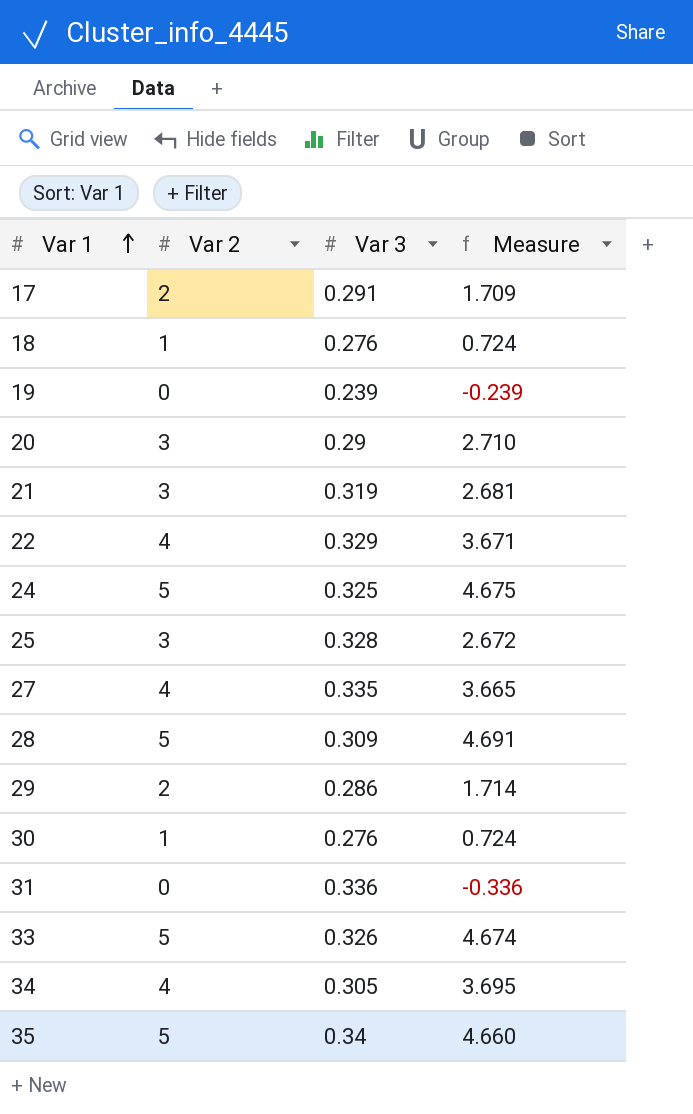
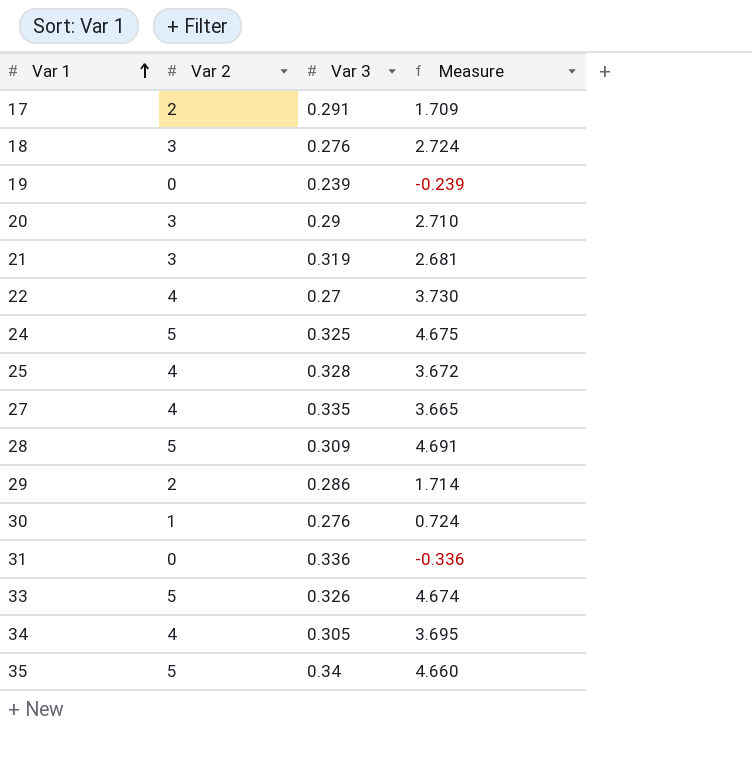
18 | Var 2: 1 -> 3
18 | Measure: 0.724 -> 2.724
22 | Var 3: 0.329 -> 0.27
22 | Measure: 3.671 -> 3.730
25 | Var 2: 3 -> 4
25 | Measure: 2.672 -> 3.672

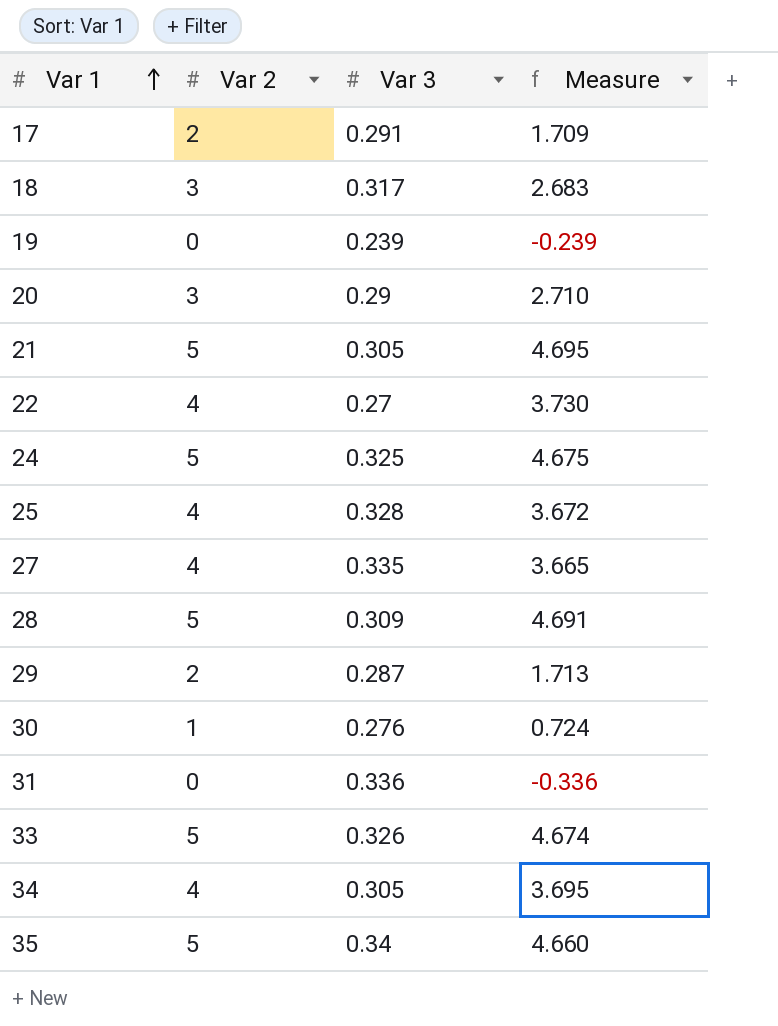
18 | Var 3: 0.276 -> 0.317
18 | Measure: 2.724 -> 2.683
21 | Var 2: 3 -> 5
21 | Var 3: 0.319 -> 0.305
21 | Measure: 2.681 -> 4.695
29 | Var 3: 0.286 -> 0.287
29 | Measure: 1.714 -> 1.713

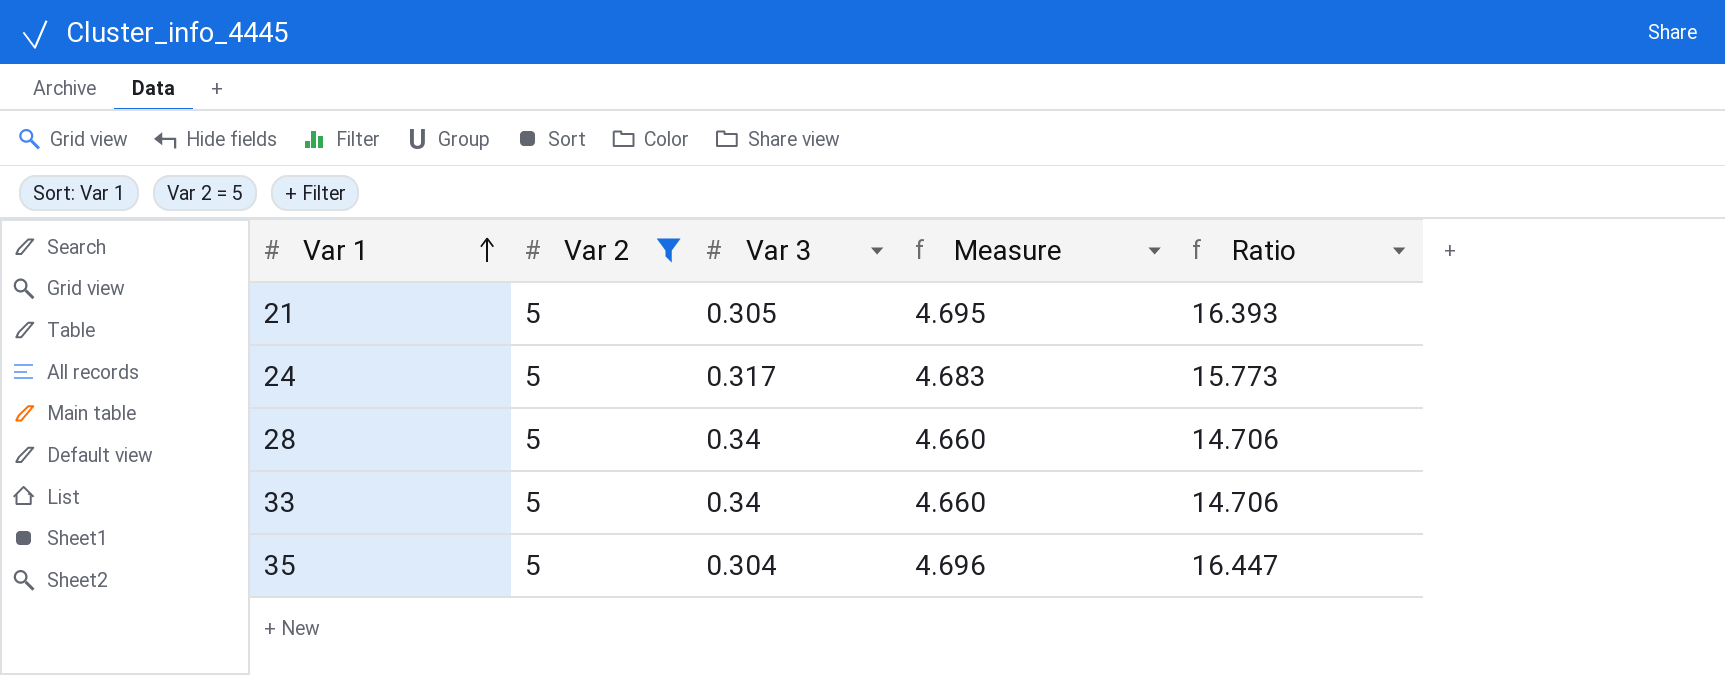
filter: none -> Var 2 = 5
column Ratio | formula: none -> [Var 2] / [Var 3]
24 | Var 3: 0.325 -> 0.317
24 | Measure: 4.675 -> 4.683
28 | Var 3: 0.309 -> 0.34
28 | Measure: 4.691 -> 4.660
33 | Var 3: 0.326 -> 0.34
33 | Measure: 4.674 -> 4.660
35 | Var 3: 0.34 -> 0.304
35 | Measure: 4.660 -> 4.696

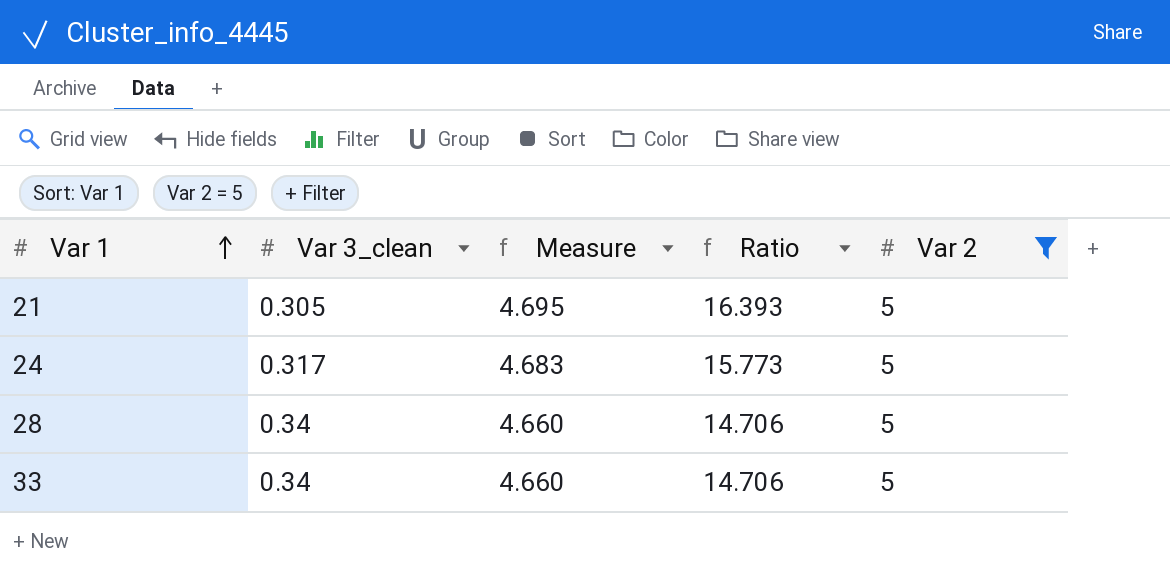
column name: Var 3 -> Var 3_clean
column Var 2 | position: 2 -> 5
row 35: 5 | 0.304 | 4.696 | 16.447 -> none

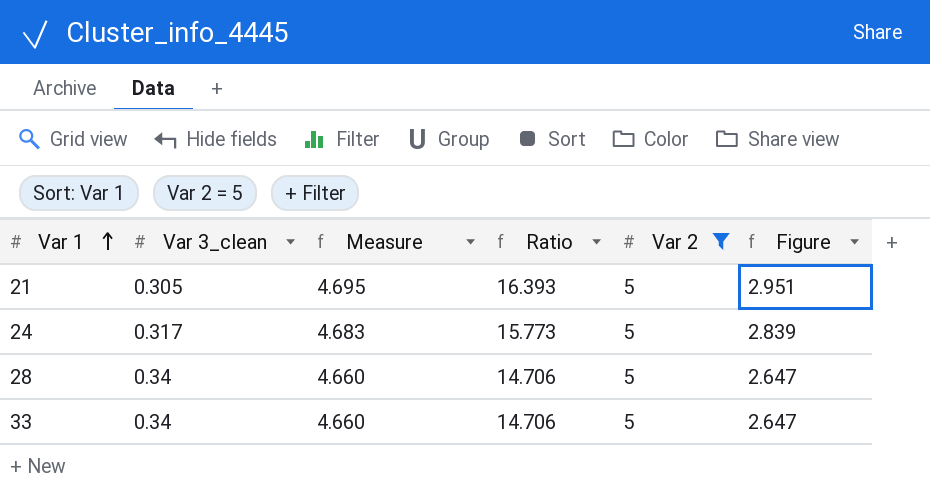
column Figure | formula: none -> [Ratio] * 0.18

